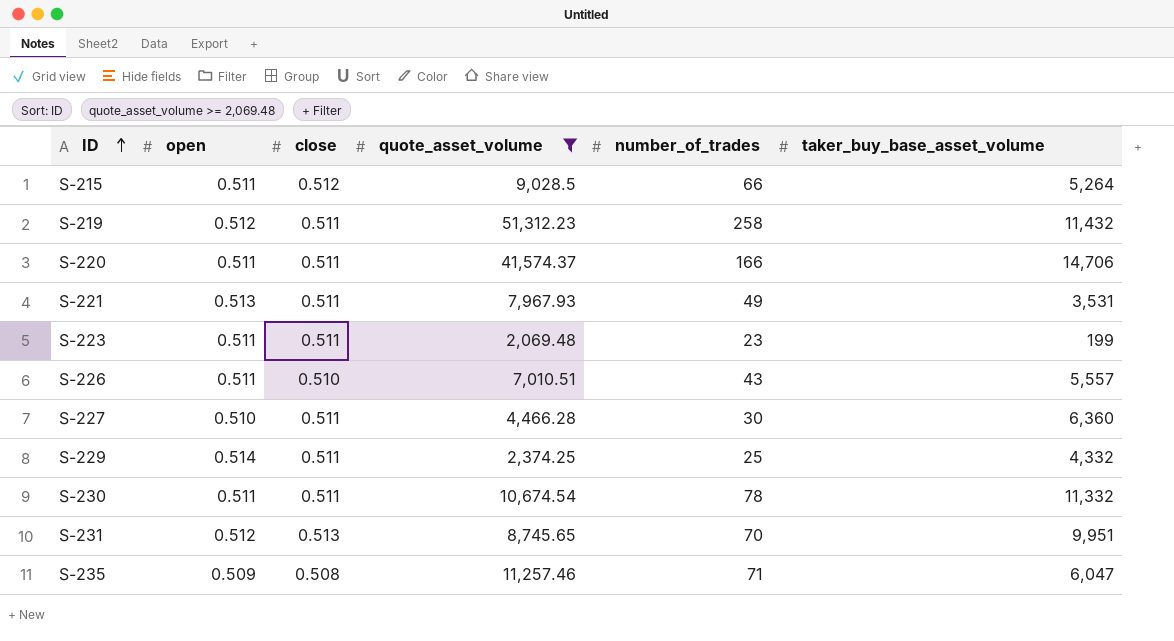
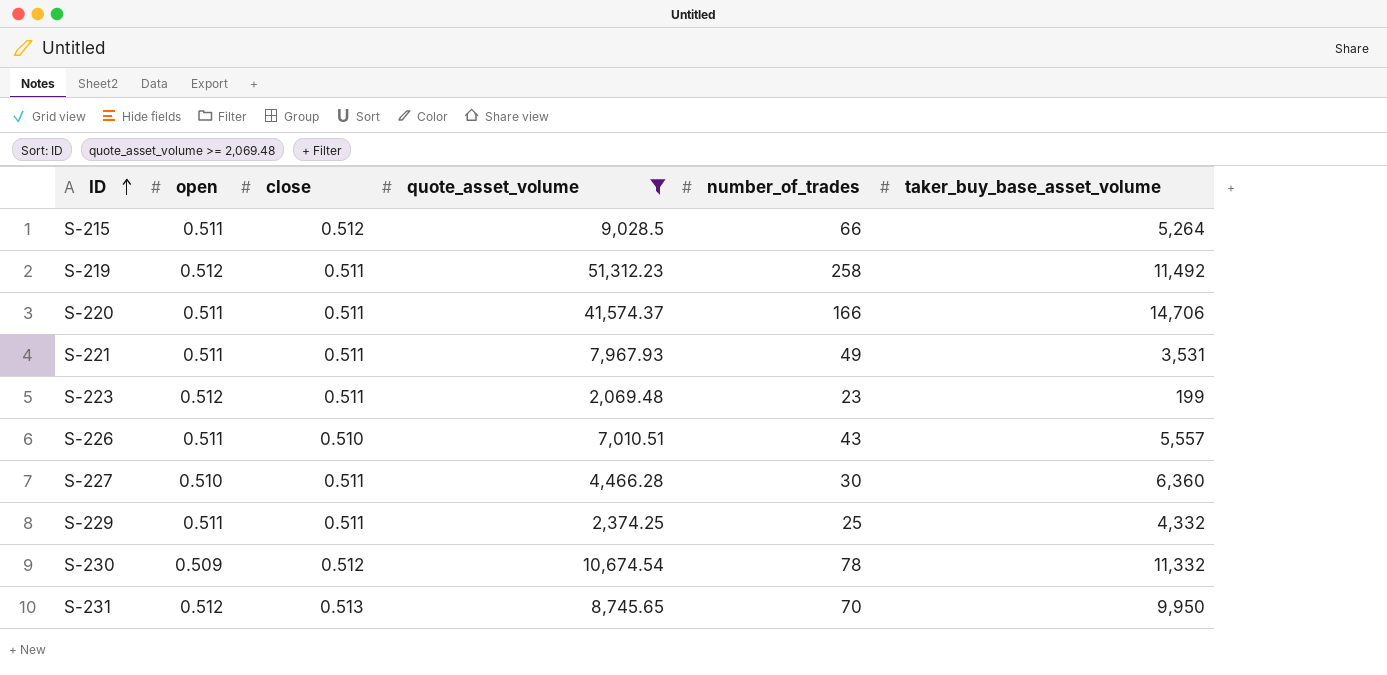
row S-235: 0.509 | 0.508 | 11,257.46 | 71 | 6,047 -> none
S-219 | taker_buy_base_asset_volume: 11,432 -> 11,492
S-221 | open: 0.513 -> 0.511
S-223 | open: 0.511 -> 0.512
S-229 | open: 0.514 -> 0.511
S-230 | open: 0.511 -> 0.509
S-230 | close: 0.511 -> 0.512
S-231 | taker_buy_base_asset_volume: 9,951 -> 9,950

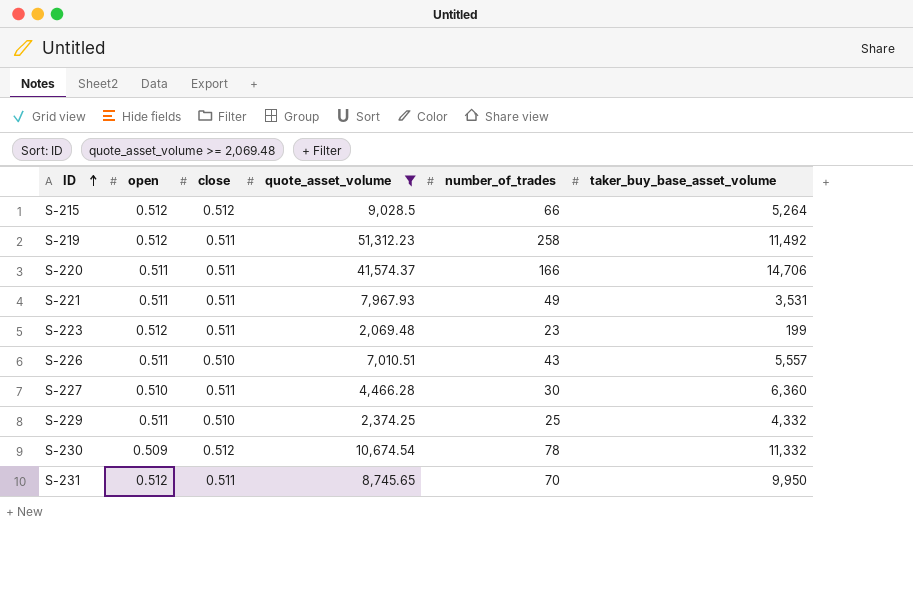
S-215 | open: 0.511 -> 0.512
S-229 | close: 0.511 -> 0.510
S-231 | close: 0.513 -> 0.511

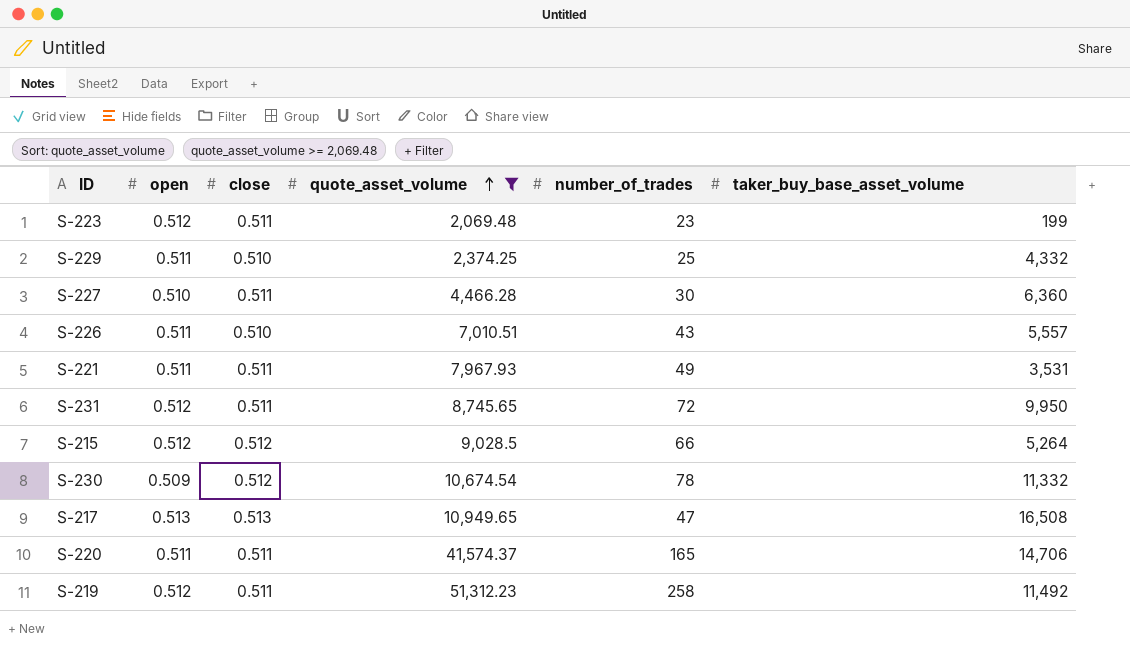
row order: ID ascending -> quote_asset_volume ascending
S-231 | number_of_trades: 70 -> 72
row S-217: none -> 0.513 | 0.513 | 10,949.65 | 47 | 16,508
S-220 | number_of_trades: 166 -> 165

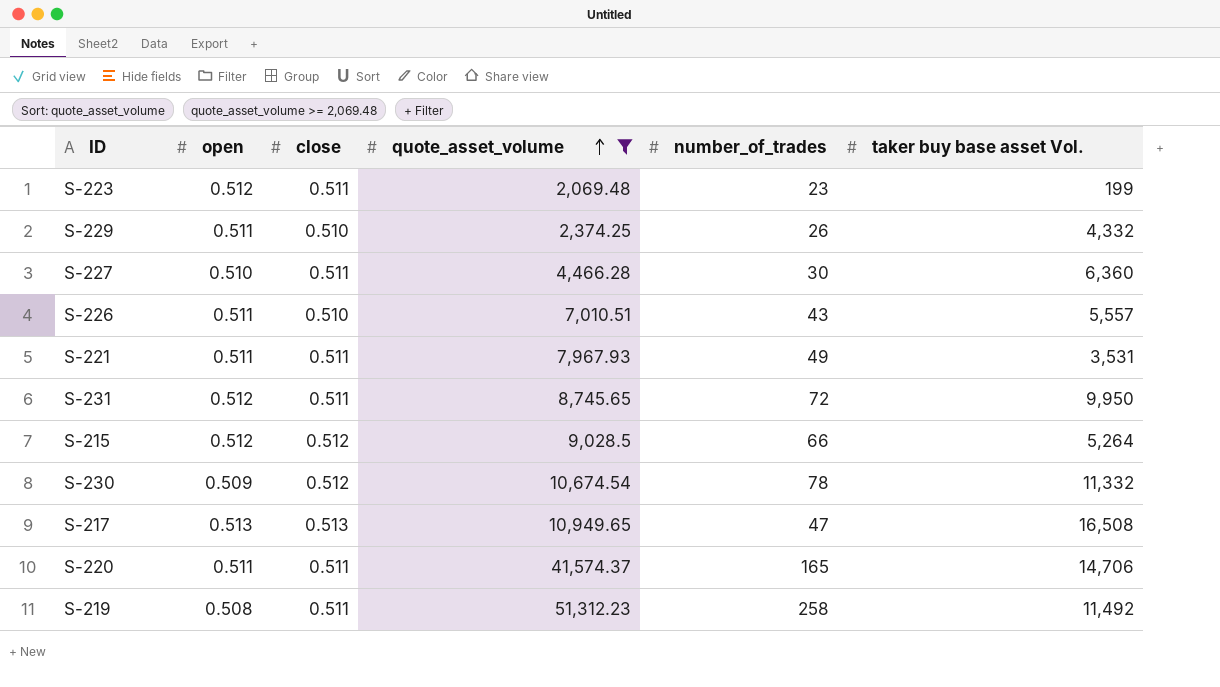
column name: taker_buy_base_asset_volume -> taker buy base asset Vol.
S-229 | number_of_trades: 25 -> 26
S-219 | open: 0.512 -> 0.508

